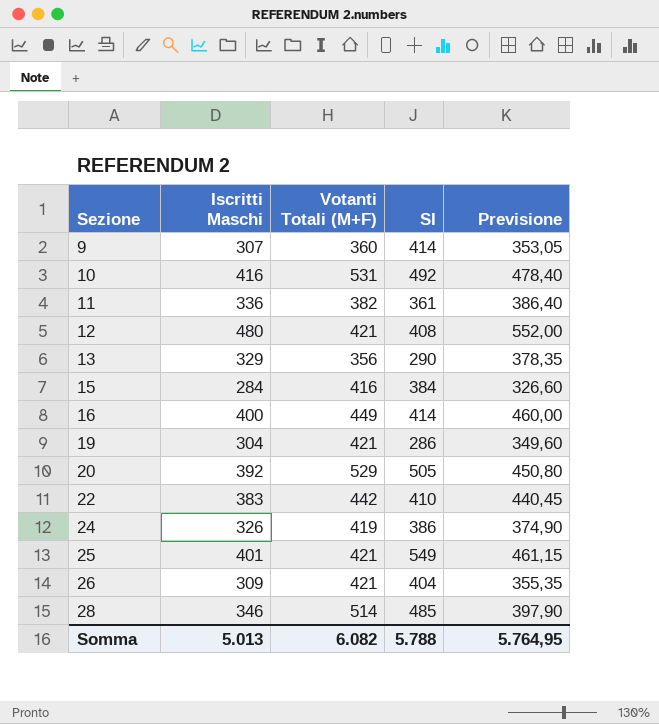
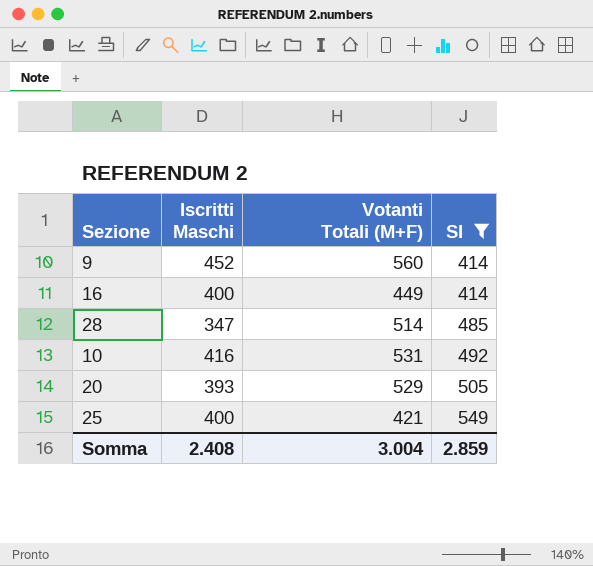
filter: none -> SI >= 414
row order: Sezione ascending -> SI ascending
column Previsione | formula: [Iscritti Maschi] * 1,15 -> none
9 | Iscritti Maschi: 307 -> 452
9 | Votanti Totali (M+F): 360 -> 560
28 | Iscritti Maschi: 346 -> 347
20 | Iscritti Maschi: 392 -> 393
25 | Iscritti Maschi: 401 -> 400
Somma | Iscritti Maschi: 5.013 -> 2.408
Somma | Votanti Totali (M+F): 6.082 -> 3.004
Somma | SI: 5.788 -> 2.859

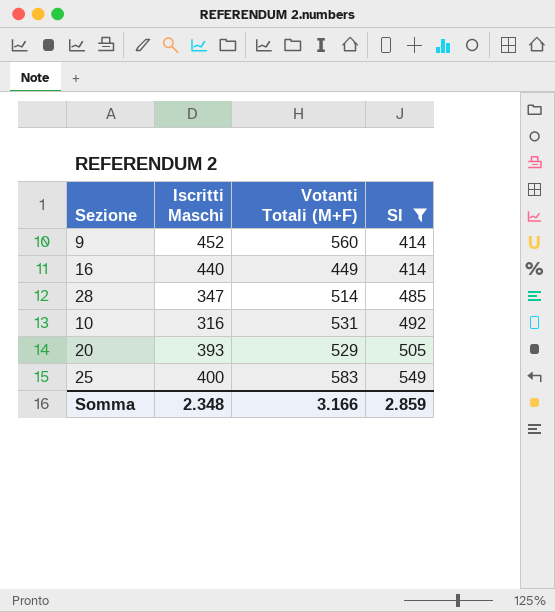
16 | Iscritti Maschi: 400 -> 440
10 | Iscritti Maschi: 416 -> 316
25 | Votanti Totali (M+F): 421 -> 583
Somma | Iscritti Maschi: 2.408 -> 2.348
Somma | Votanti Totali (M+F): 3.004 -> 3.166

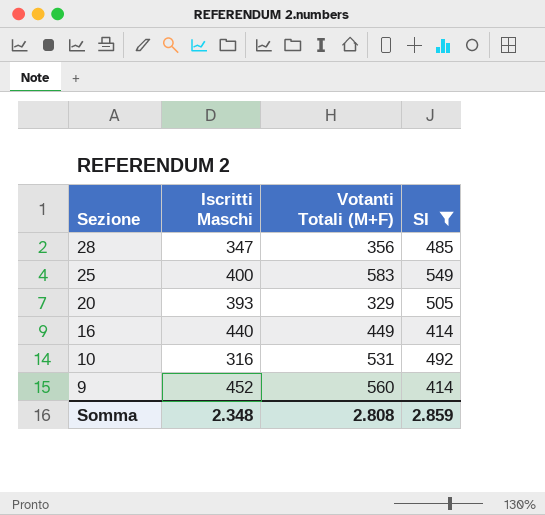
row order: SI ascending -> Sezione descending
28 | Votanti Totali (M+F): 514 -> 356
20 | Votanti Totali (M+F): 529 -> 329
Somma | Votanti Totali (M+F): 3.166 -> 2.808

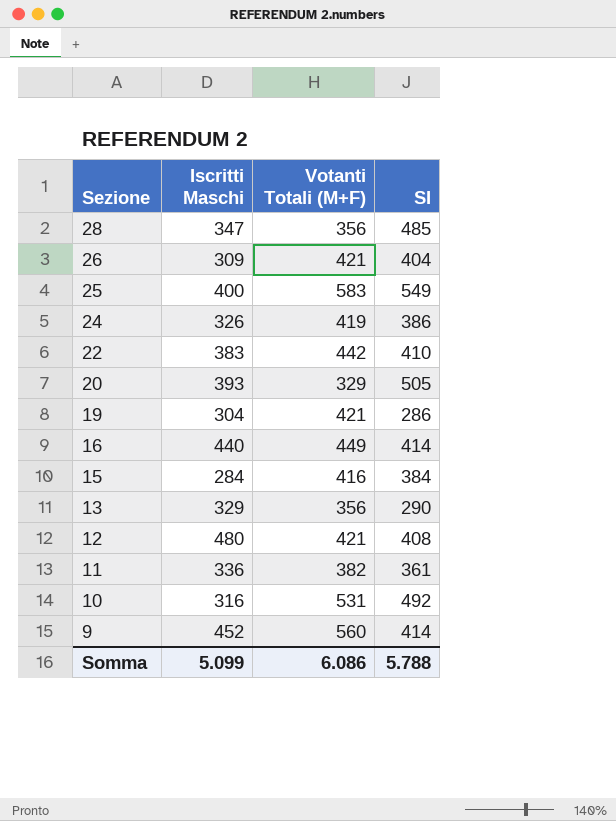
filter: SI >= 414 -> none
Somma | Iscritti Maschi: 2.348 -> 5.099
Somma | Votanti Totali (M+F): 2.808 -> 6.086
Somma | SI: 2.859 -> 5.788

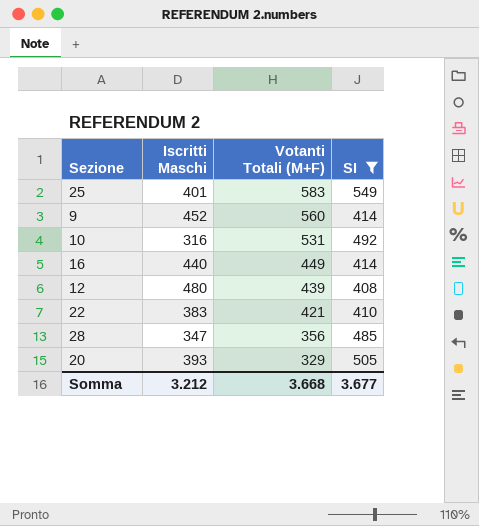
filter: none -> SI >= 408
row order: Sezione descending -> Votanti Totali (M+F) descending
25 | Iscritti Maschi: 400 -> 401
12 | Votanti Totali (M+F): 421 -> 439
22 | Votanti Totali (M+F): 442 -> 421
Somma | Iscritti Maschi: 5.099 -> 3.212
Somma | Votanti Totali (M+F): 6.086 -> 3.668
Somma | SI: 5.788 -> 3.677

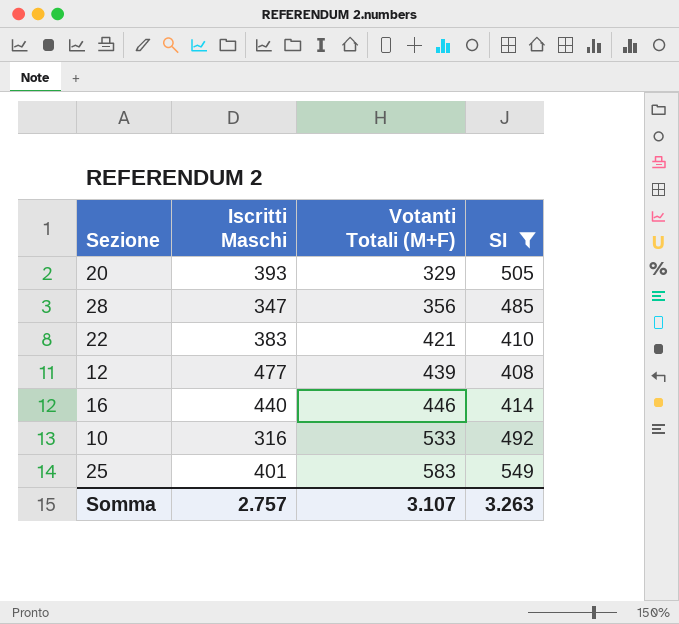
row order: Votanti Totali (M+F) descending -> Votanti Totali (M+F) ascending
row 9: 452 | 560 | 414 -> none
12 | Iscritti Maschi: 480 -> 477
16 | Votanti Totali (M+F): 449 -> 446
10 | Votanti Totali (M+F): 531 -> 533
Somma | Iscritti Maschi: 3.212 -> 2.757
Somma | Votanti Totali (M+F): 3.668 -> 3.107
Somma | SI: 3.677 -> 3.263

